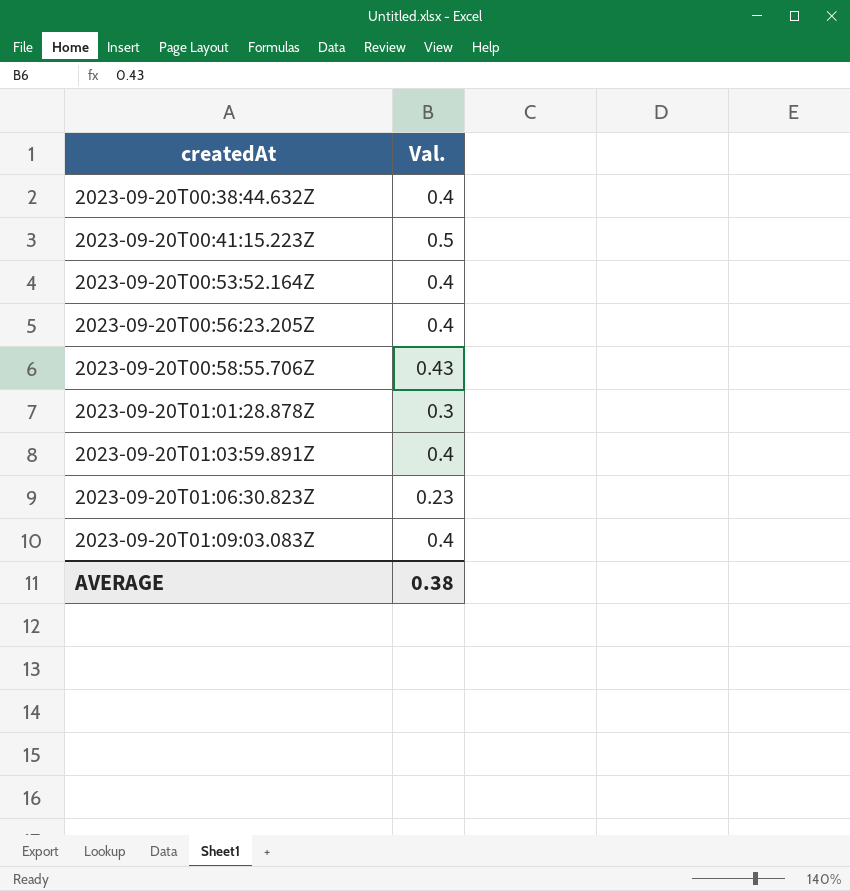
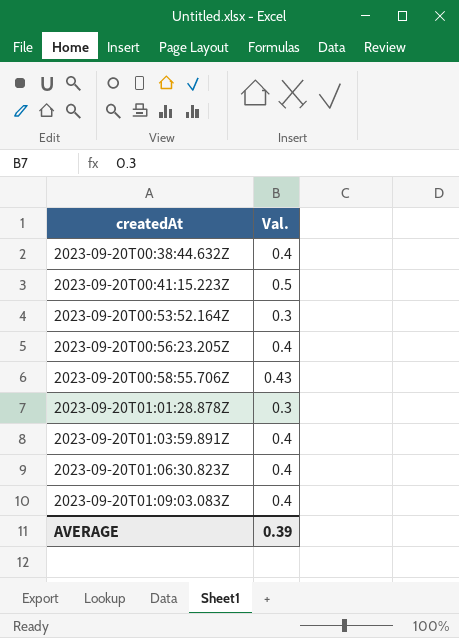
2023-09-20T00:53:52.164Z | Val.: 0.4 -> 0.3
2023-09-20T01:06:30.823Z | Val.: 0.23 -> 0.4
AVERAGE | Val.: 0.38 -> 0.39

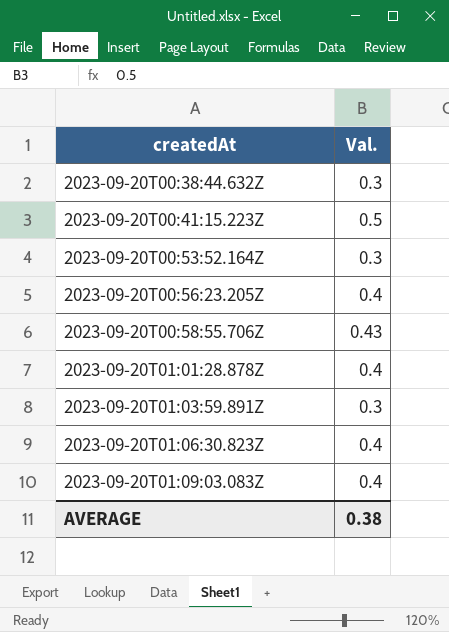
2023-09-20T00:38:44.632Z | Val.: 0.4 -> 0.3
2023-09-20T01:01:28.878Z | Val.: 0.3 -> 0.4
2023-09-20T01:03:59.891Z | Val.: 0.4 -> 0.3
AVERAGE | Val.: 0.39 -> 0.38

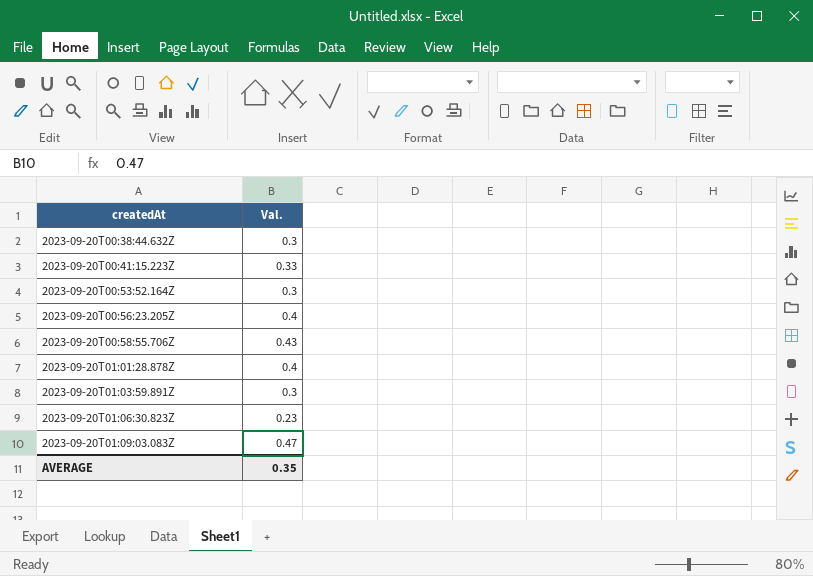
2023-09-20T00:41:15.223Z | Val.: 0.5 -> 0.33
2023-09-20T01:06:30.823Z | Val.: 0.4 -> 0.23
2023-09-20T01:09:03.083Z | Val.: 0.4 -> 0.47
AVERAGE | Val.: 0.38 -> 0.35

